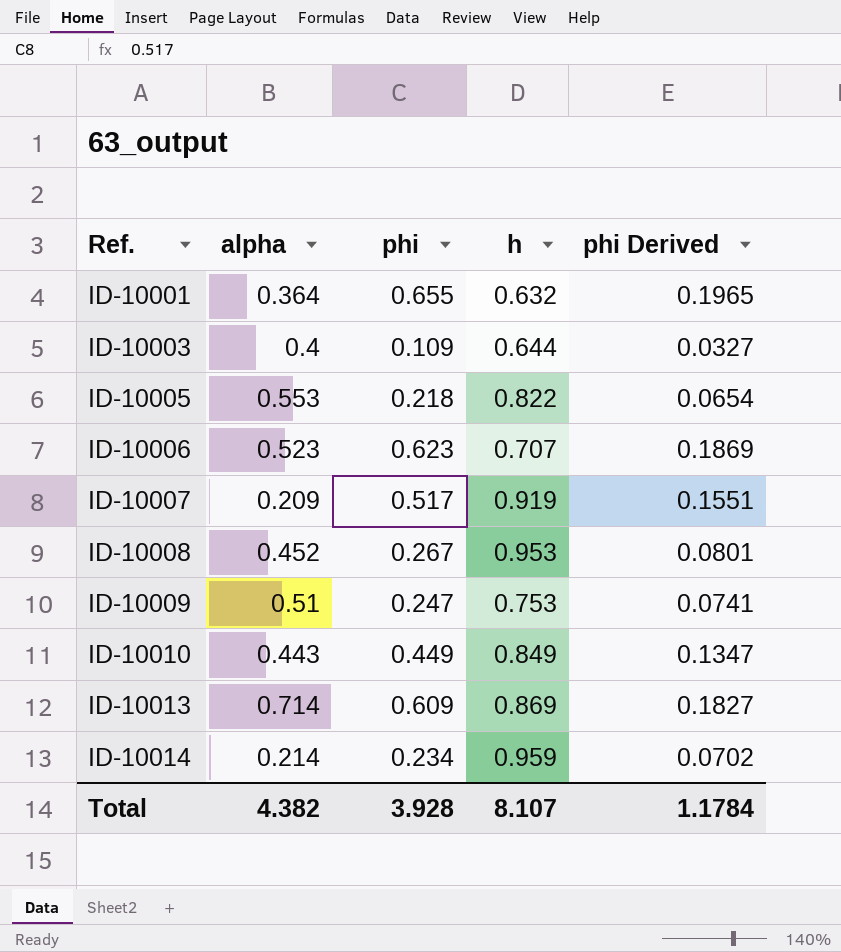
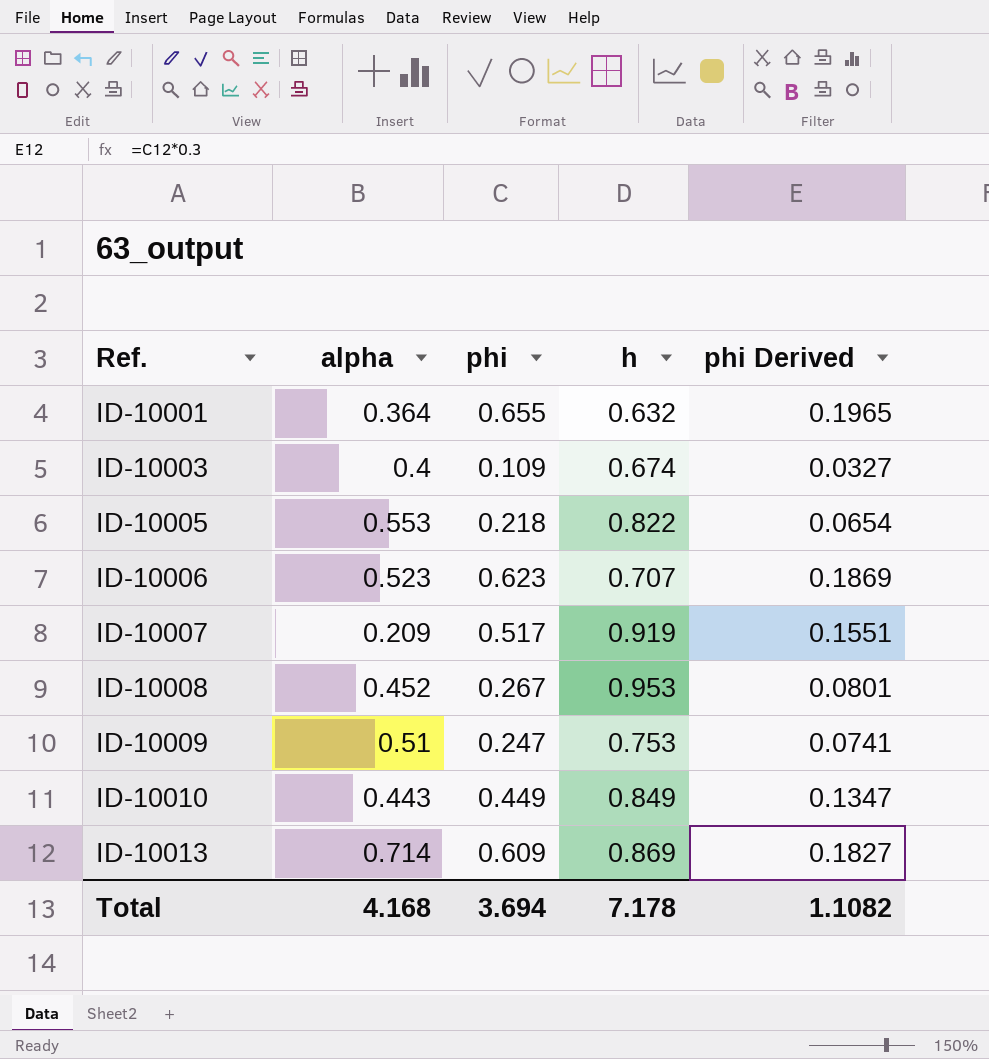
row ID-10014: 0.214 | 0.234 | 0.959 | 0.0702 -> none
ID-10003 | h: 0.644 -> 0.674
Total | alpha: 4.382 -> 4.168
Total | phi: 3.928 -> 3.694
Total | h: 8.107 -> 7.178
Total | phi Derived: 1.1784 -> 1.1082

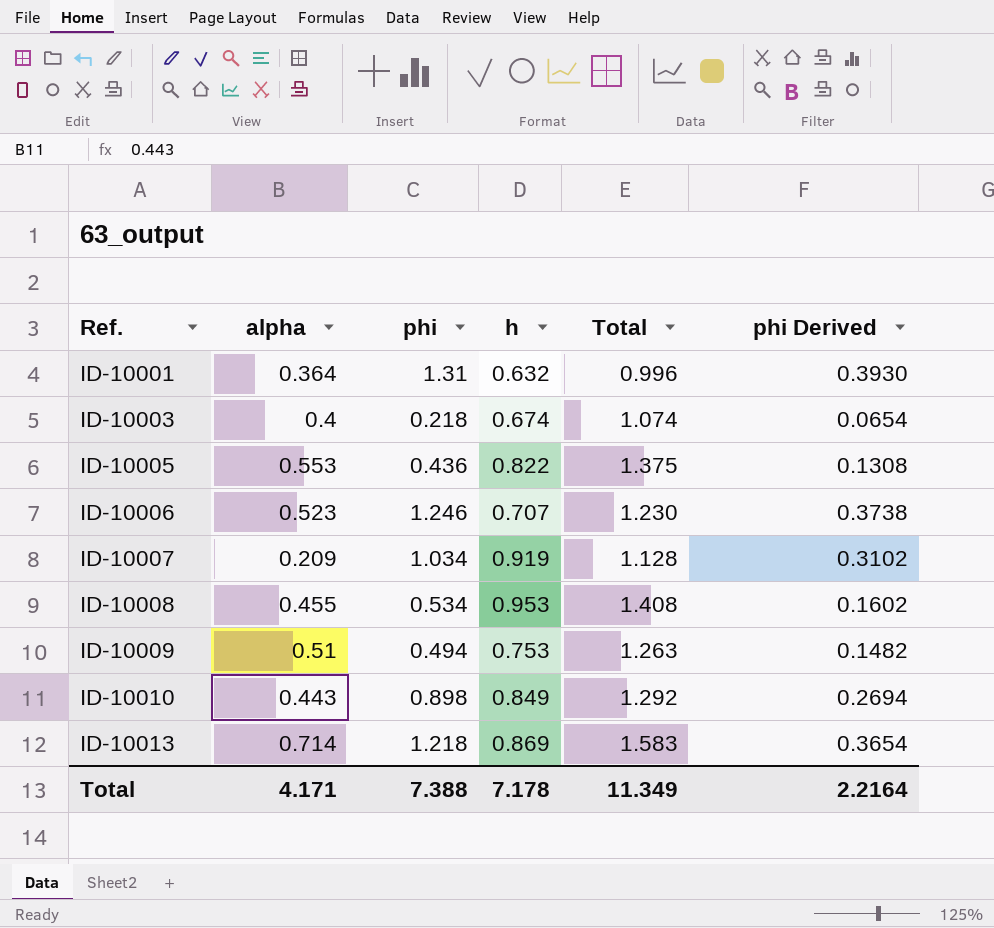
column Total | formula: none -> [alpha] + [h]
ID-10001 | phi: 0.655 -> 1.31
ID-10001 | phi Derived: 0.1965 -> 0.3930
ID-10003 | phi: 0.109 -> 0.218
ID-10003 | phi Derived: 0.0327 -> 0.0654
ID-10005 | phi: 0.218 -> 0.436
ID-10005 | phi Derived: 0.0654 -> 0.1308
ID-10006 | phi: 0.623 -> 1.246
ID-10006 | phi Derived: 0.1869 -> 0.3738
ID-10007 | phi: 0.517 -> 1.034
ID-10007 | phi Derived: 0.1551 -> 0.3102
ID-10008 | alpha: 0.452 -> 0.455
ID-10008 | phi: 0.267 -> 0.534
ID-10008 | phi Derived: 0.0801 -> 0.1602
ID-10009 | phi: 0.247 -> 0.494
ID-10009 | phi Derived: 0.0741 -> 0.1482
ID-10010 | phi: 0.449 -> 0.898
ID-10010 | phi Derived: 0.1347 -> 0.2694
ID-10013 | phi: 0.609 -> 1.218
ID-10013 | phi Derived: 0.1827 -> 0.3654
Total | alpha: 4.168 -> 4.171
Total | phi: 3.694 -> 7.388
Total | phi Derived: 1.1082 -> 2.2164

